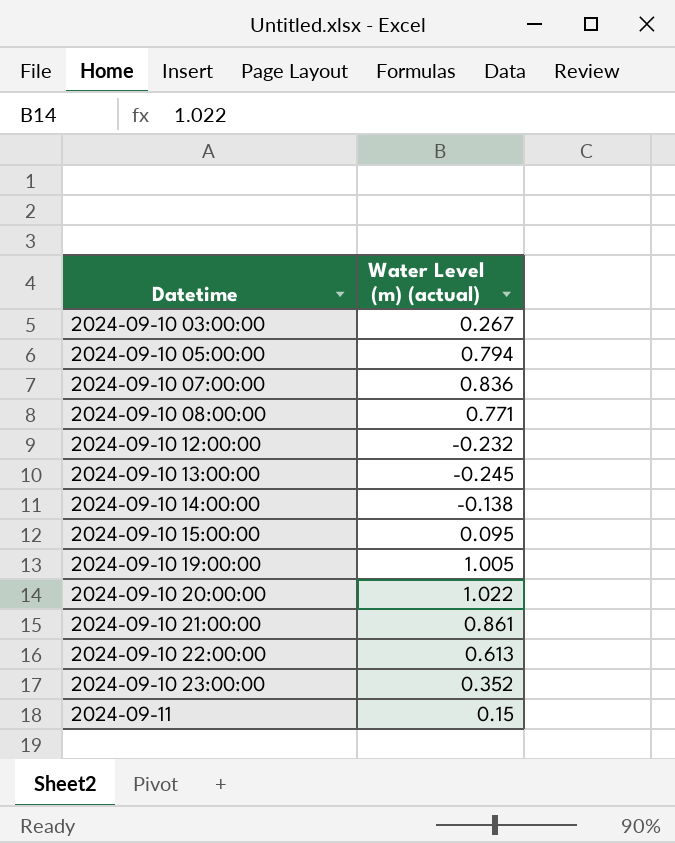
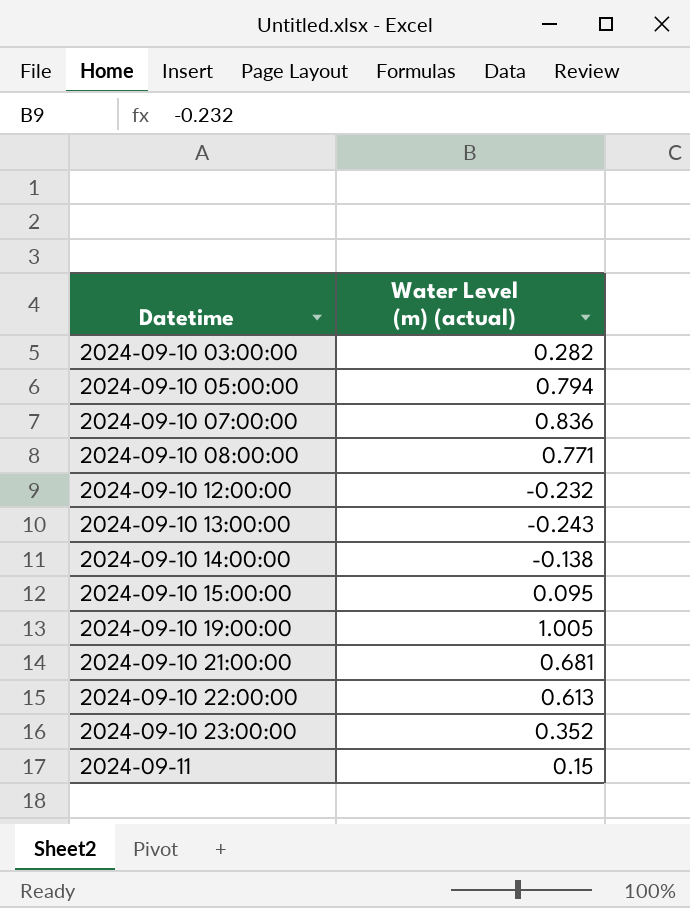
row 2024-09-10 20:00:00: 1.022 -> none
2024-09-10 03:00:00 | Water Level (m) (actual): 0.267 -> 0.282
2024-09-10 13:00:00 | Water Level (m) (actual): -0.245 -> -0.243
2024-09-10 21:00:00 | Water Level (m) (actual): 0.861 -> 0.681

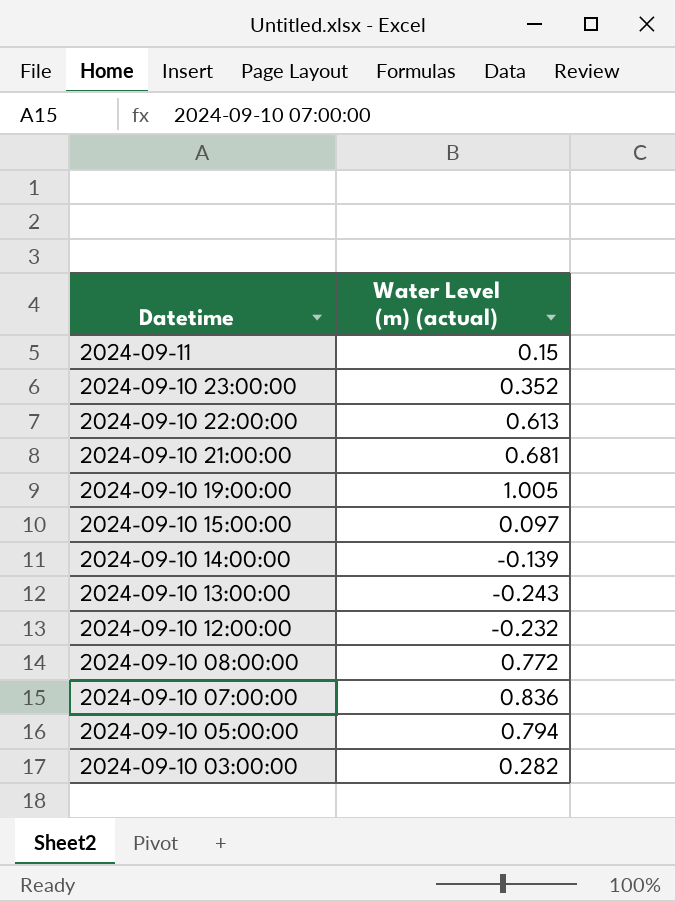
row order: Datetime ascending -> Datetime descending
2024-09-10 15:00:00 | Water Level (m) (actual): 0.095 -> 0.097
2024-09-10 14:00:00 | Water Level (m) (actual): -0.138 -> -0.139
2024-09-10 08:00:00 | Water Level (m) (actual): 0.771 -> 0.772

